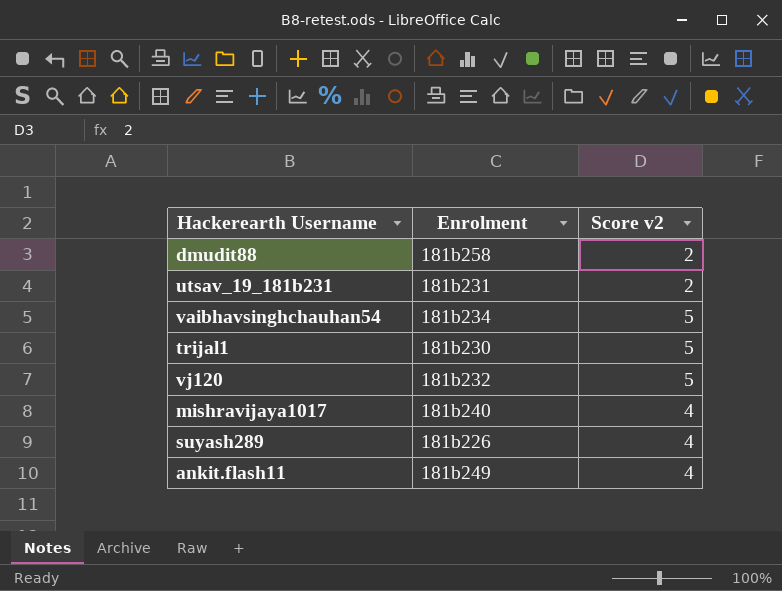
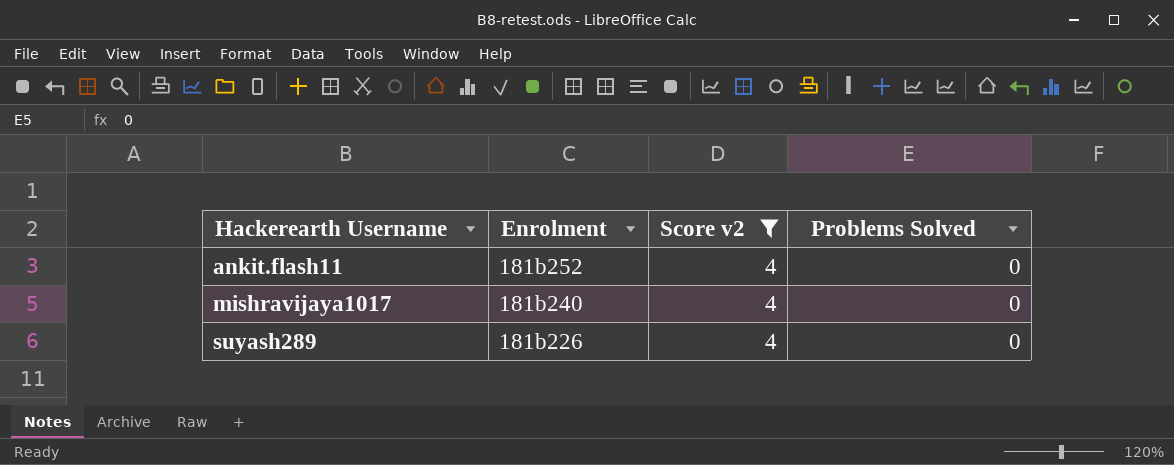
filter: none -> Score v2 = 4
row order: none -> Hackerearth Username ascending
column Problems Solved | position: none -> 4
ankit.flash11 | Enrolment: 181b249 -> 181b252

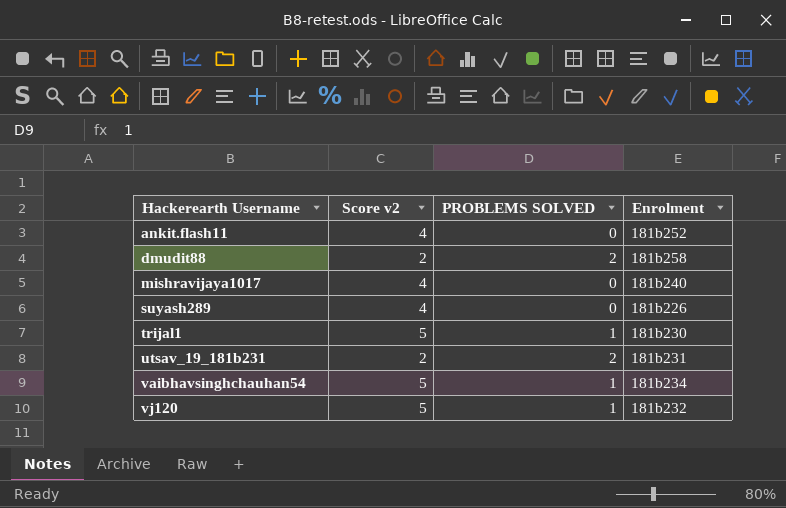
filter: Score v2 = 4 -> none
column name: Problems Solved -> PROBLEMS SOLVED
column Enrolment | position: 2 -> 4

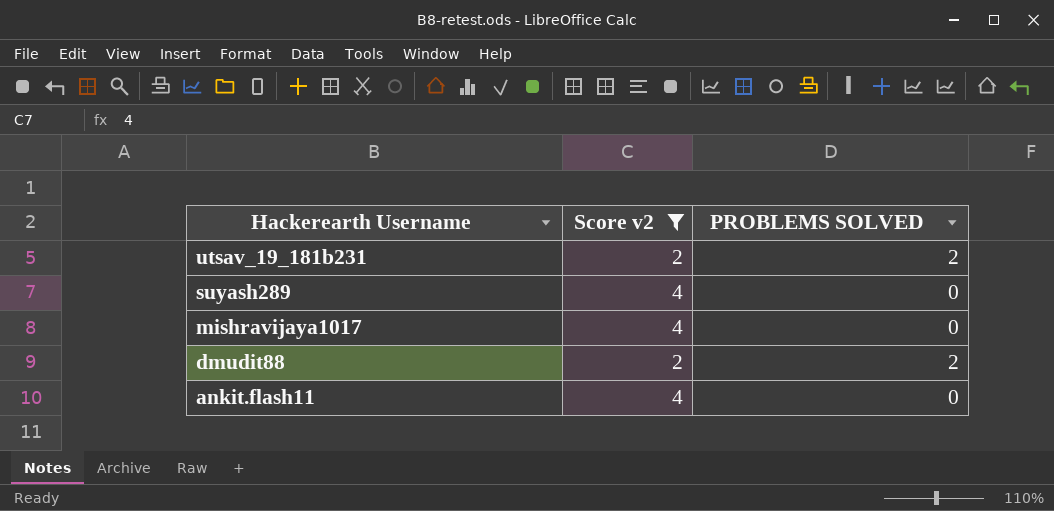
filter: none -> Score v2 != 5
row order: Hackerearth Username ascending -> Hackerearth Username descending
column Enrolment | position: 4 -> none

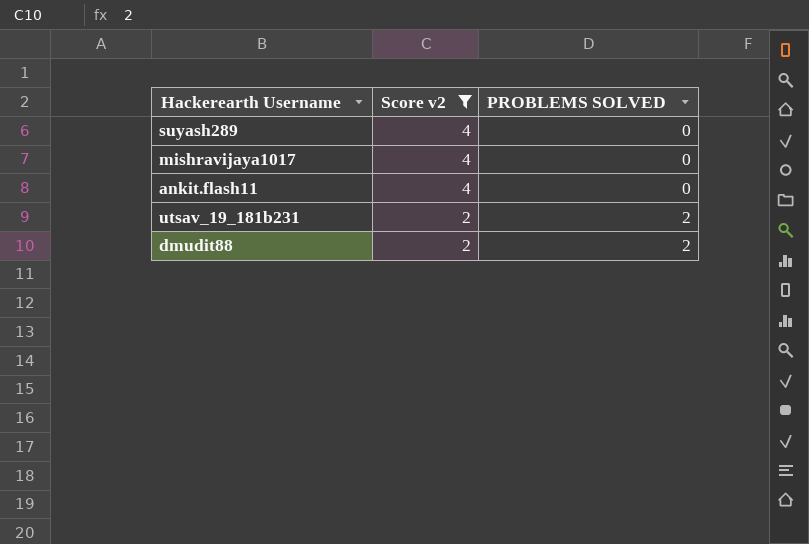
row order: Hackerearth Username descending -> Score v2 descending

